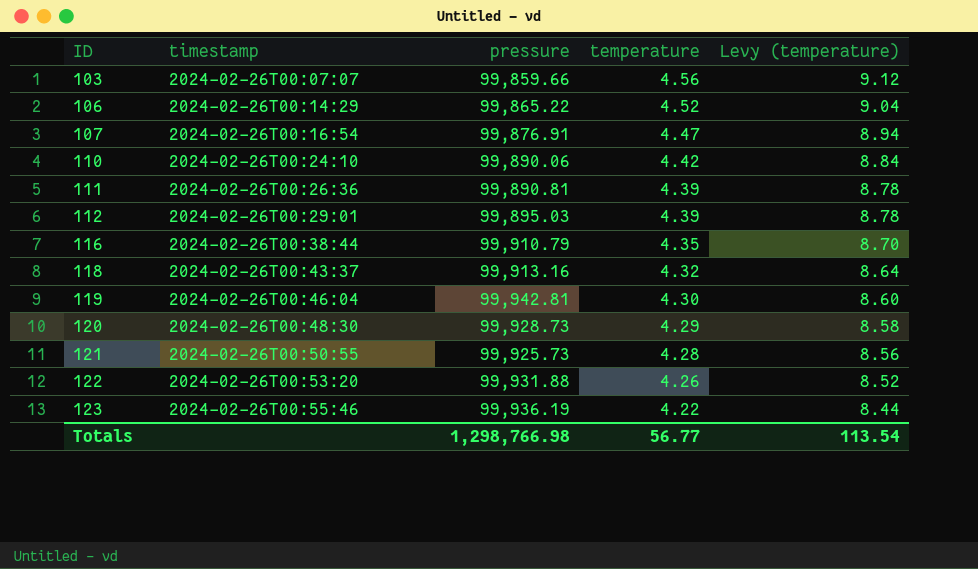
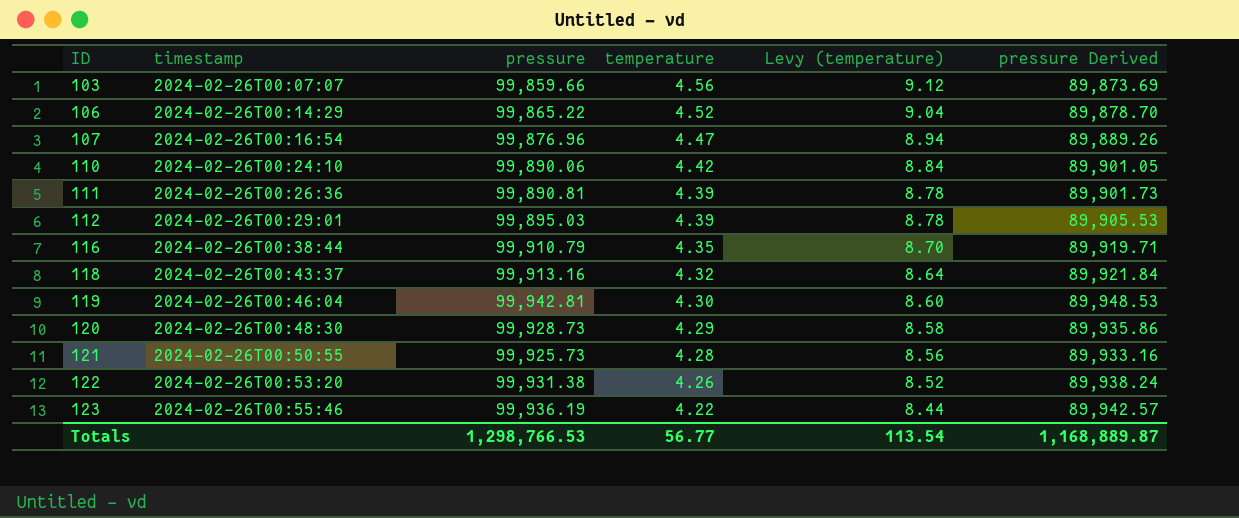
column pressure Derived | formula: none -> [pressure] * 0.9
107 | pressure: 99,876.91 -> 99,876.96
122 | pressure: 99,931.88 -> 99,931.38
Totals | pressure: 1,298,766.98 -> 1,298,766.53

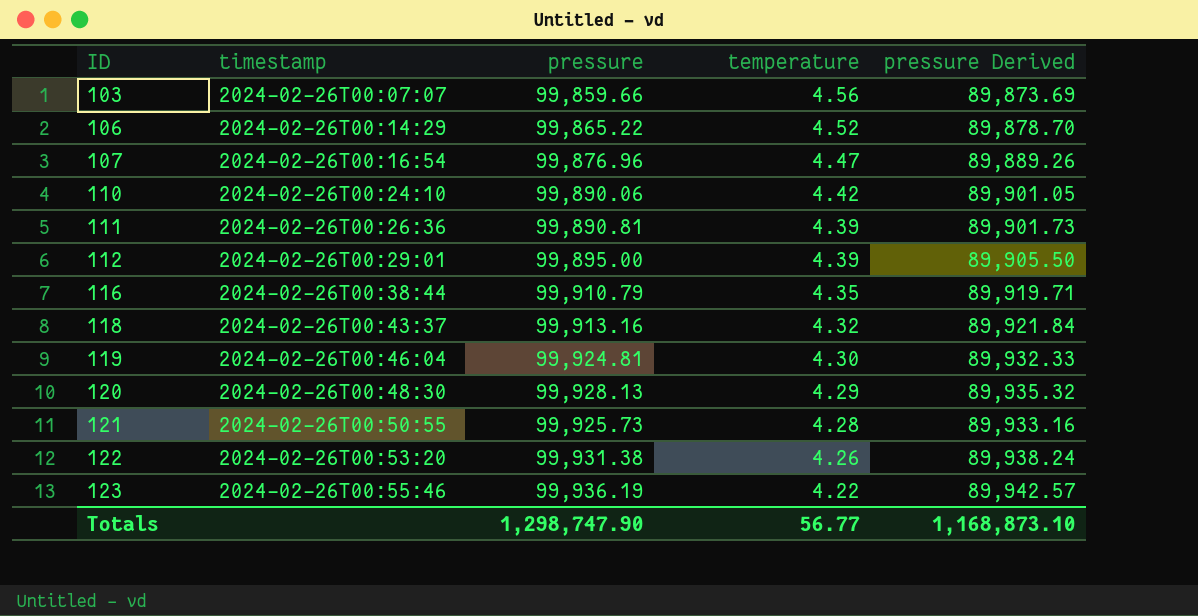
column Levy (temperature) | formula: [temperature] * 2 -> none
112 | pressure: 99,895.03 -> 99,895.00
112 | pressure Derived: 89,905.53 -> 89,905.50
119 | pressure: 99,942.81 -> 99,924.81
119 | pressure Derived: 89,948.53 -> 89,932.33
120 | pressure: 99,928.73 -> 99,928.13
120 | pressure Derived: 89,935.86 -> 89,935.32
Totals | pressure: 1,298,766.53 -> 1,298,747.90
Totals | pressure Derived: 1,168,889.87 -> 1,168,873.10

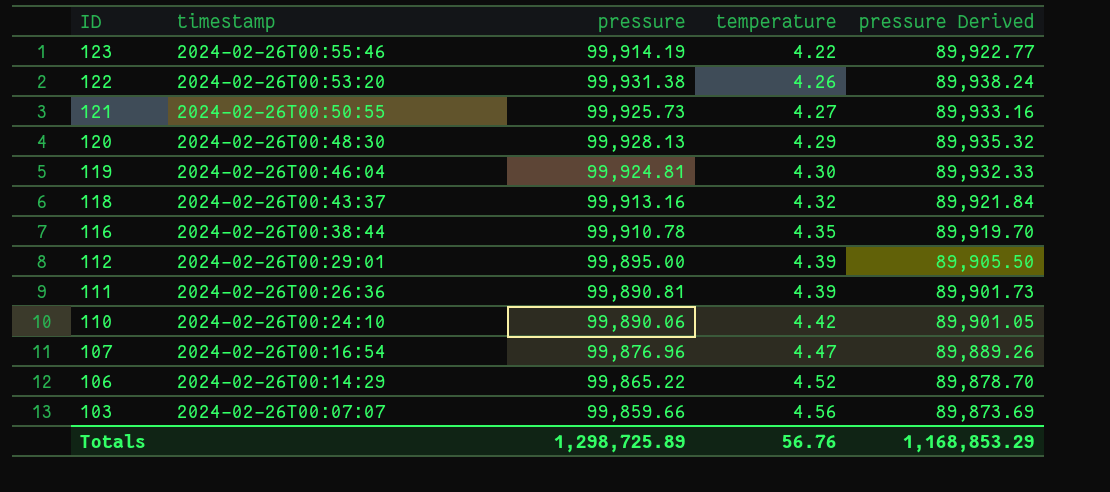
row order: ID ascending -> ID descending
123 | pressure: 99,936.19 -> 99,914.19
123 | pressure Derived: 89,942.57 -> 89,922.77
121 | temperature: 4.28 -> 4.27
116 | pressure: 99,910.79 -> 99,910.78
116 | pressure Derived: 89,919.71 -> 89,919.70
Totals | pressure: 1,298,747.90 -> 1,298,725.89
Totals | temperature: 56.77 -> 56.76
Totals | pressure Derived: 1,168,873.10 -> 1,168,853.29

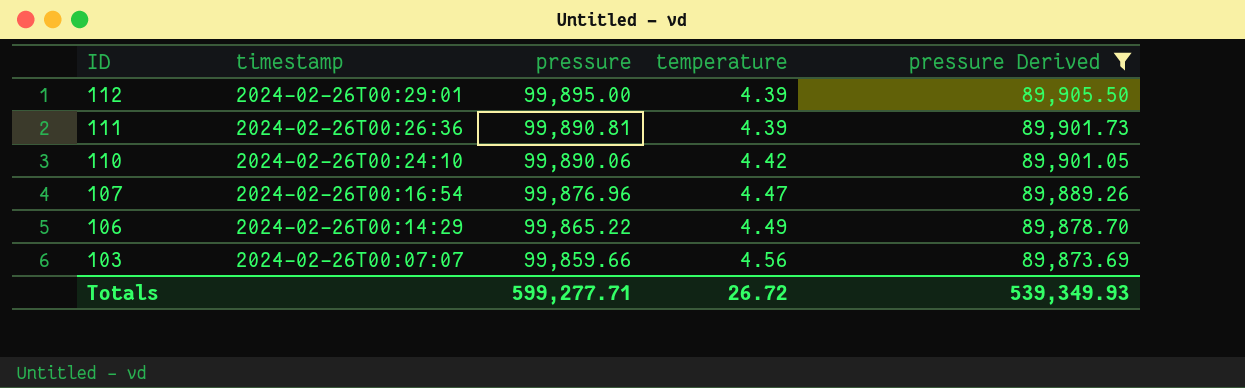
filter: none -> pressure Derived <= 89,905.50
106 | temperature: 4.52 -> 4.49
Totals | pressure: 1,298,725.89 -> 599,277.71
Totals | temperature: 56.76 -> 26.72
Totals | pressure Derived: 1,168,853.29 -> 539,349.93

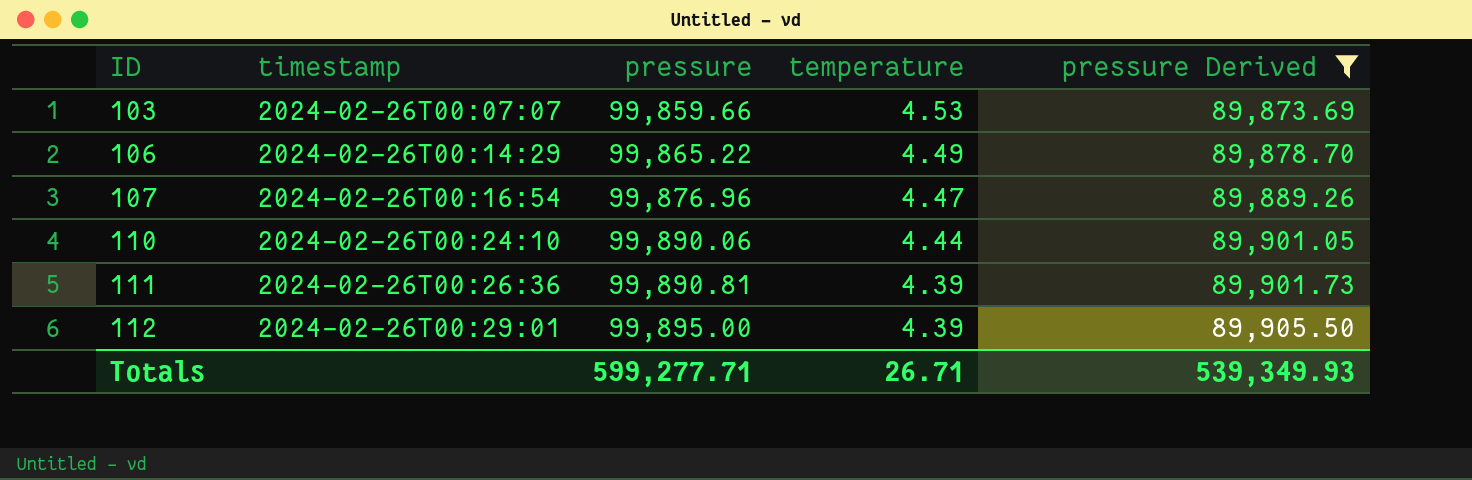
row order: ID descending -> ID ascending
103 | temperature: 4.56 -> 4.53
110 | temperature: 4.42 -> 4.44
Totals | temperature: 26.72 -> 26.71

